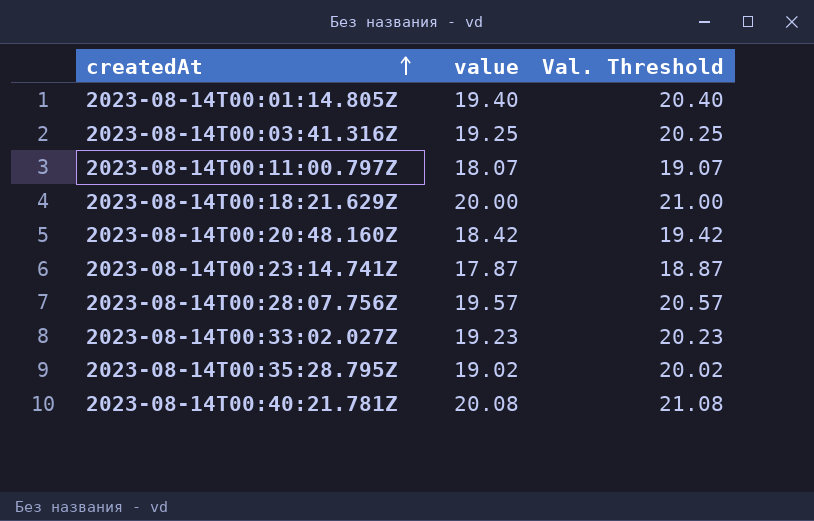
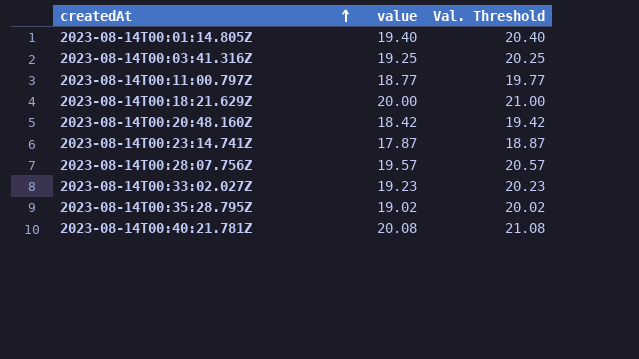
2023-08-14T00:11:00.797Z | value: 18.07 -> 18.77
2023-08-14T00:11:00.797Z | Val. Threshold: 19.07 -> 19.77

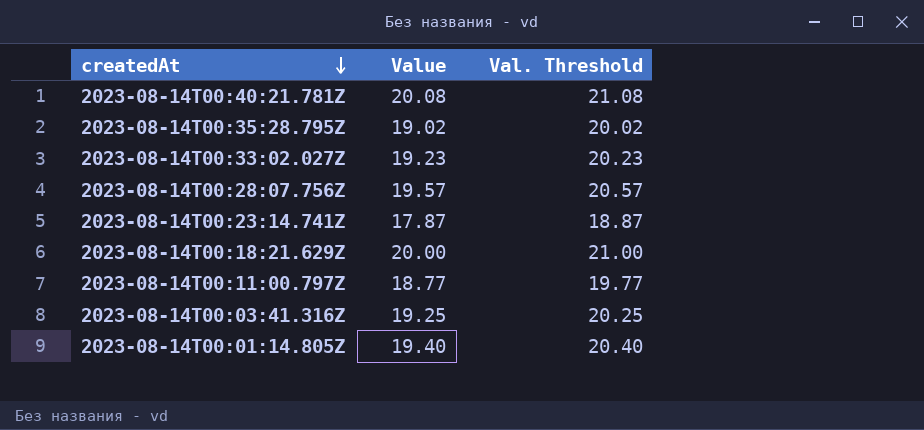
row order: createdAt ascending -> createdAt descending
column name: value -> Value
row 2023-08-14T00:20:48.160Z: 18.42 | 19.42 -> none

